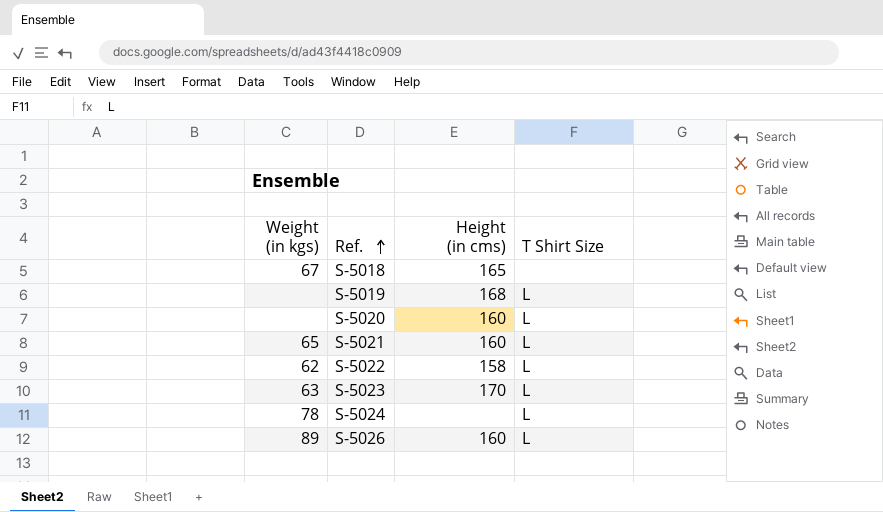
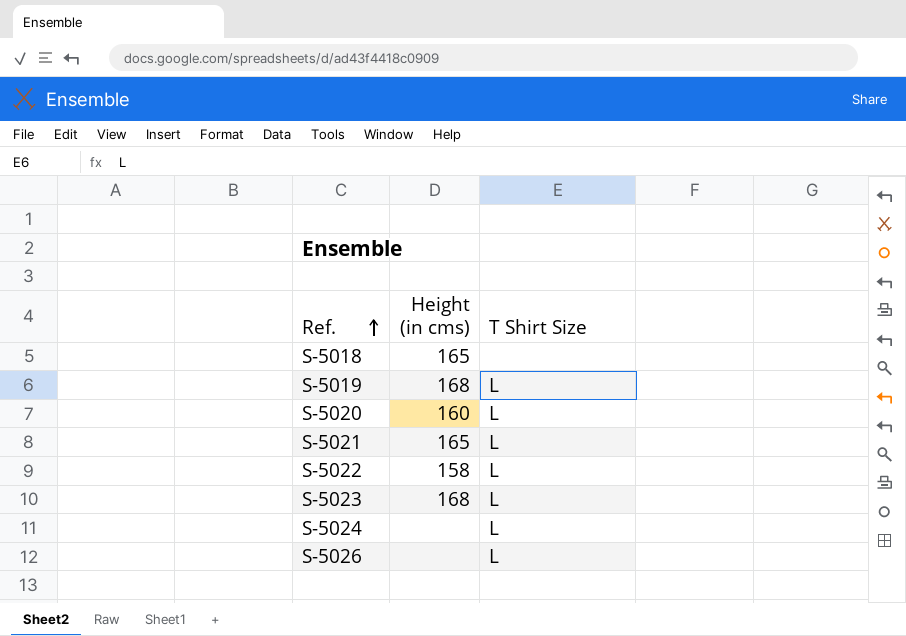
column Weight (in kgs) | position: 1 -> none
S-5021 | Height (in cms): 160 -> 165
S-5023 | Height (in cms): 170 -> 168
S-5026 | Height (in cms): 160 -> none

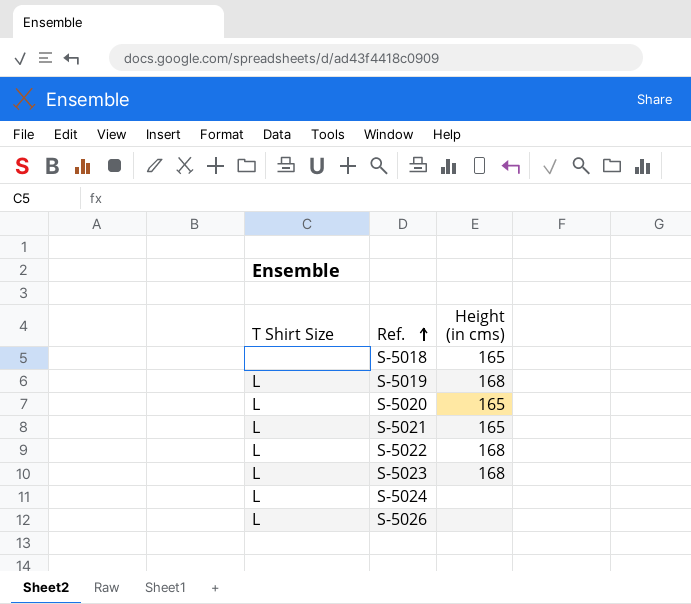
column T Shirt Size | position: 3 -> 1
S-5020 | Height (in cms): 160 -> 165
S-5022 | Height (in cms): 158 -> 168

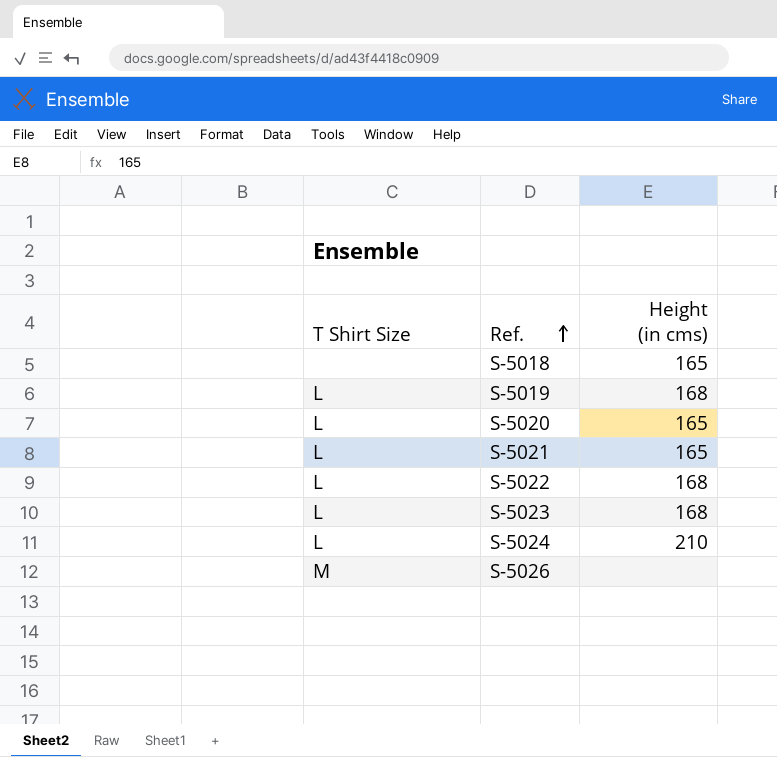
S-5024 | Height (in cms): none -> 210
S-5026 | T Shirt Size: L -> M

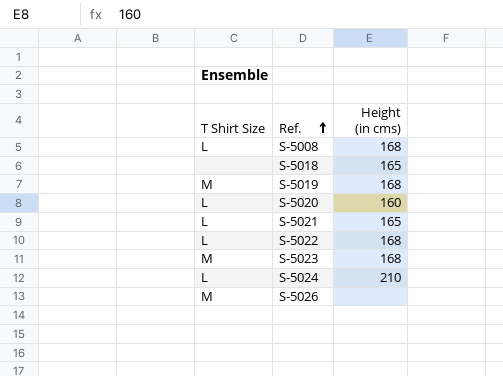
row S-5008: none -> L | 168
S-5019 | T Shirt Size: L -> M
S-5020 | Height (in cms): 165 -> 160
S-5023 | T Shirt Size: L -> M

